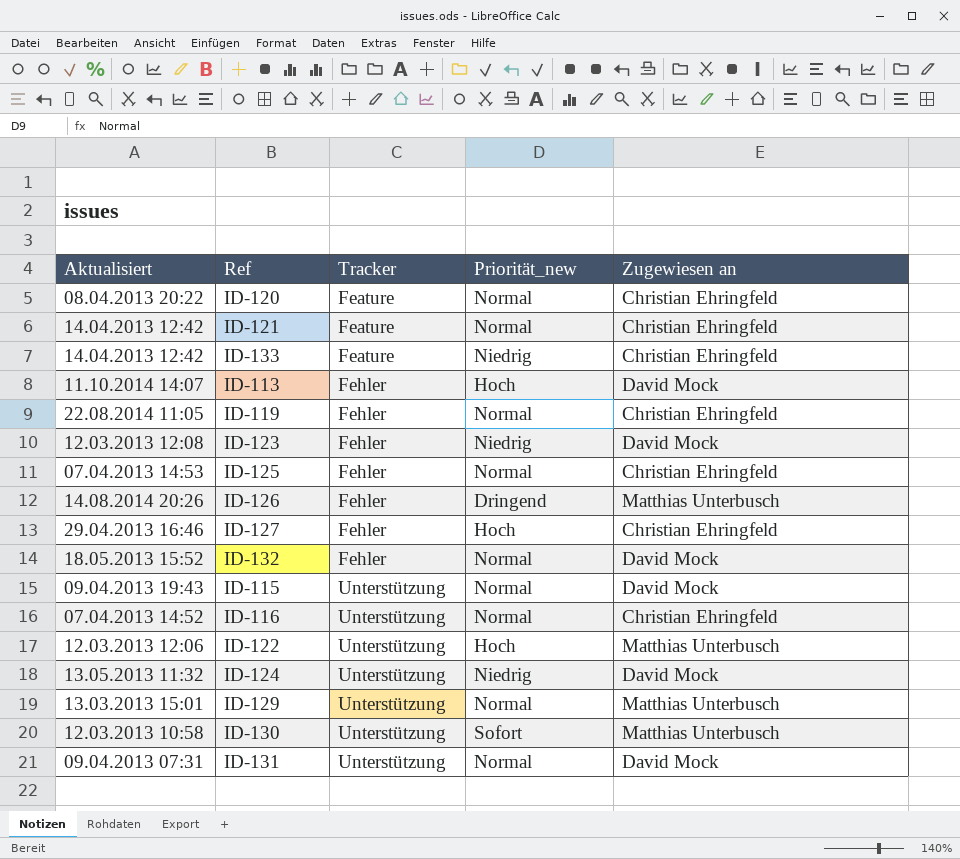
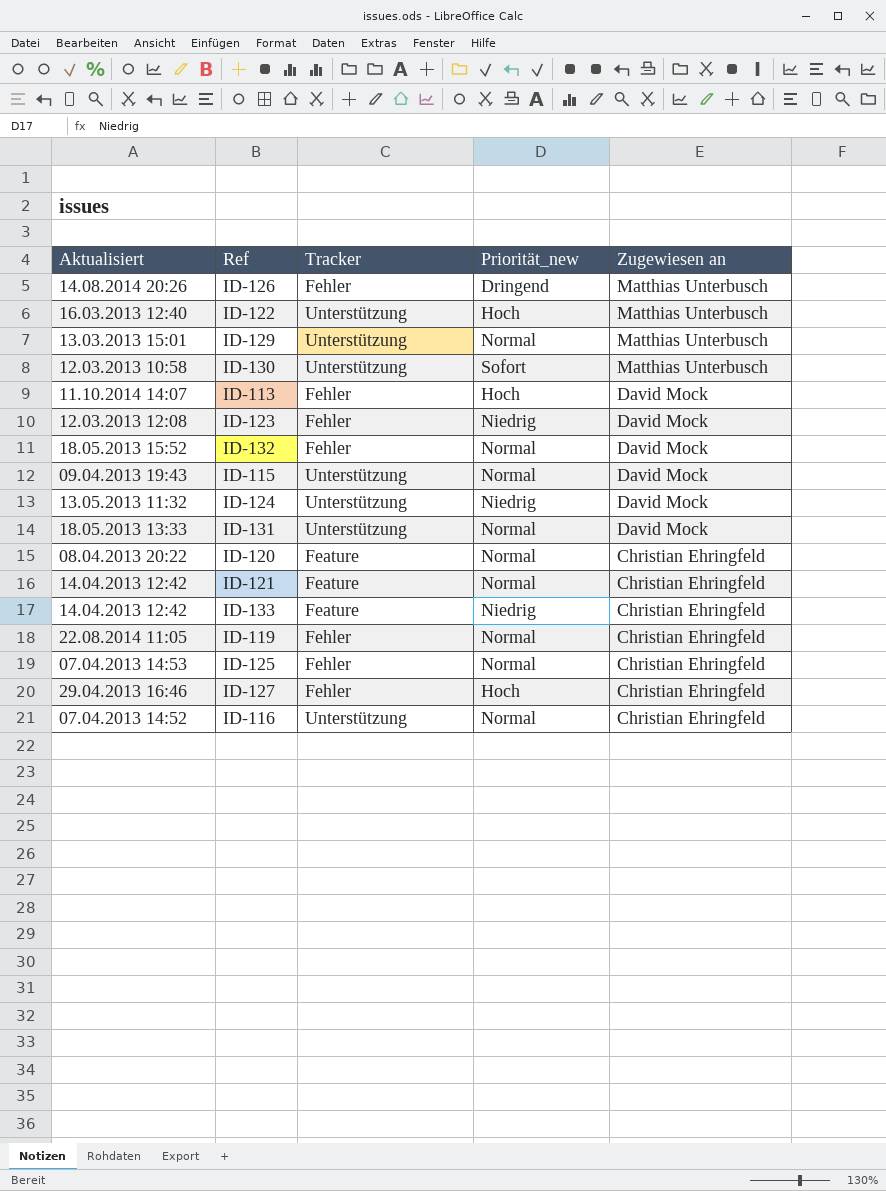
row order: Tracker ascending -> Zugewiesen an descending
ID-122 | Aktualisiert: 12.03.2013 12:06 -> 16.03.2013 12:40
ID-131 | Aktualisiert: 09.04.2013 07:31 -> 18.05.2013 13:33

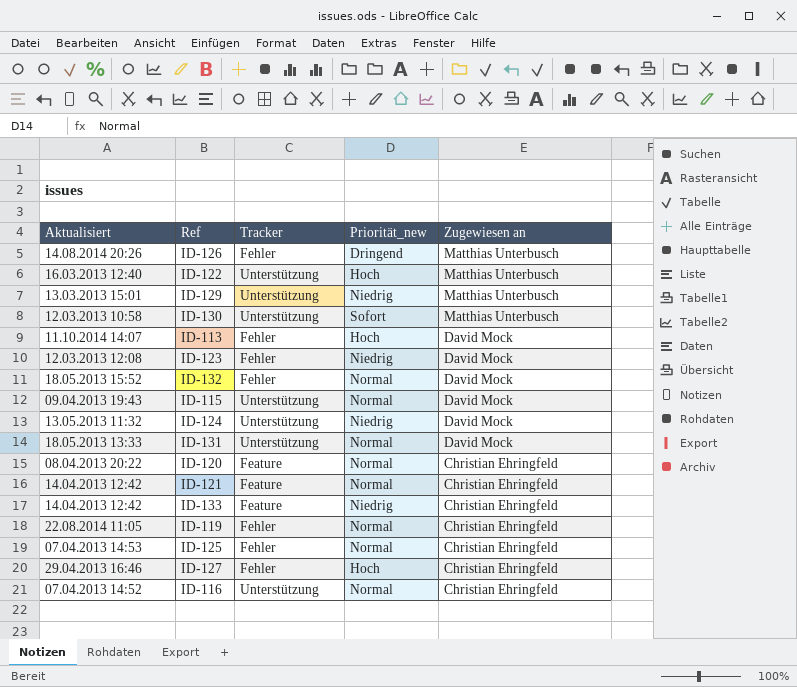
ID-129 | Priorität_new: Normal -> Niedrig

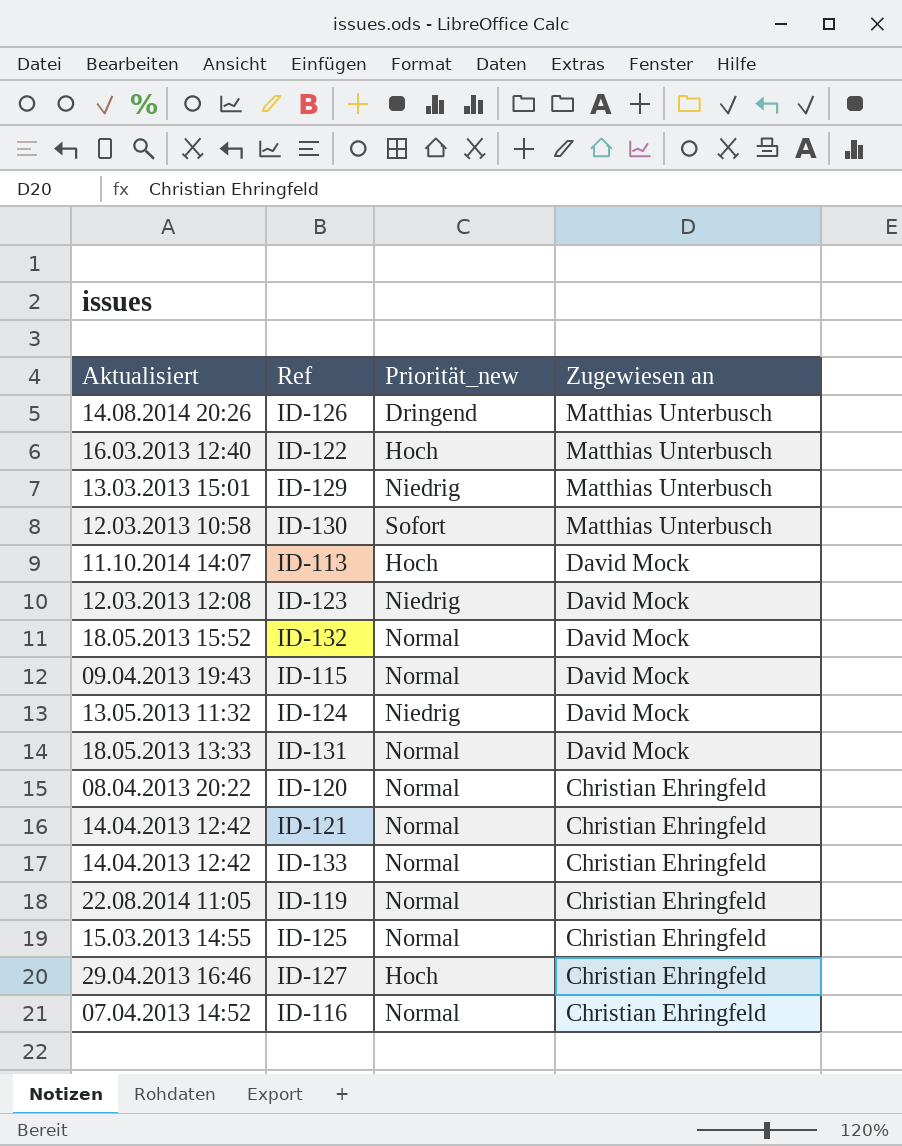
column Tracker | position: 3 -> none
ID-133 | Priorität_new: Niedrig -> Normal
ID-125 | Aktualisiert: 07.04.2013 14:53 -> 15.03.2013 14:55

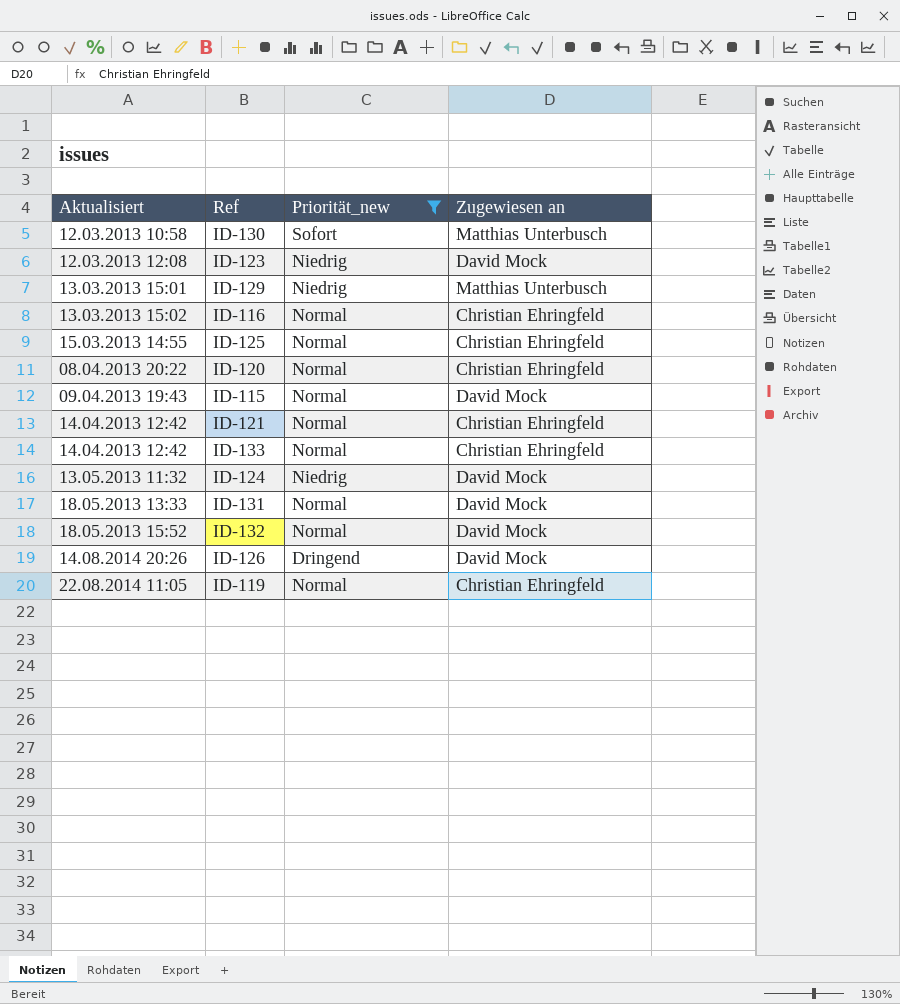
filter: none -> Priorität_new != Hoch
row order: Zugewiesen an descending -> Aktualisiert ascending
ID-116 | Aktualisiert: 07.04.2013 14:52 -> 13.03.2013 15:02
ID-126 | Zugewiesen an: Matthias Unterbusch -> David Mock

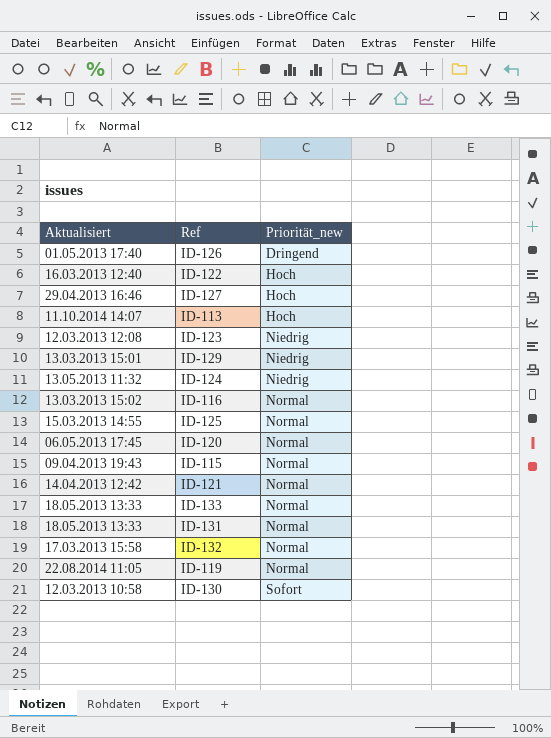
filter: Priorität_new != Hoch -> none
row order: Aktualisiert ascending -> Priorität_new ascending
column Zugewiesen an | position: 4 -> none
ID-126 | Aktualisiert: 14.08.2014 20:26 -> 01.05.2013 17:40
ID-120 | Aktualisiert: 08.04.2013 20:22 -> 06.05.2013 17:45
ID-133 | Aktualisiert: 14.04.2013 12:42 -> 18.05.2013 13:33
ID-132 | Aktualisiert: 18.05.2013 15:52 -> 17.03.2013 15:58

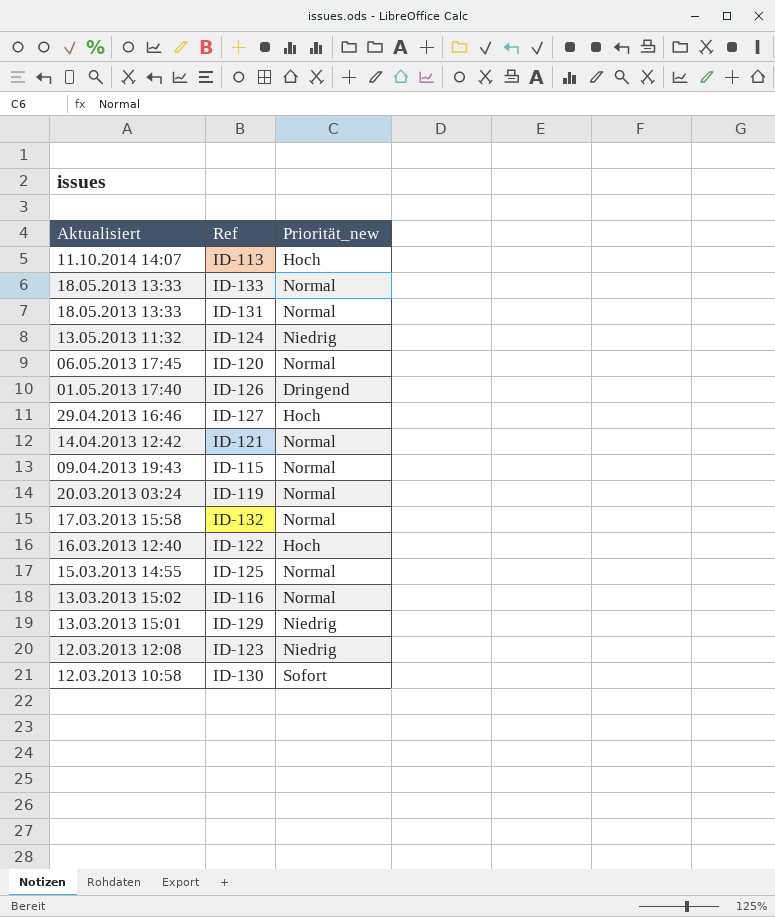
row order: Priorität_new ascending -> Aktualisiert descending
ID-119 | Aktualisiert: 22.08.2014 11:05 -> 20.03.2013 03:24

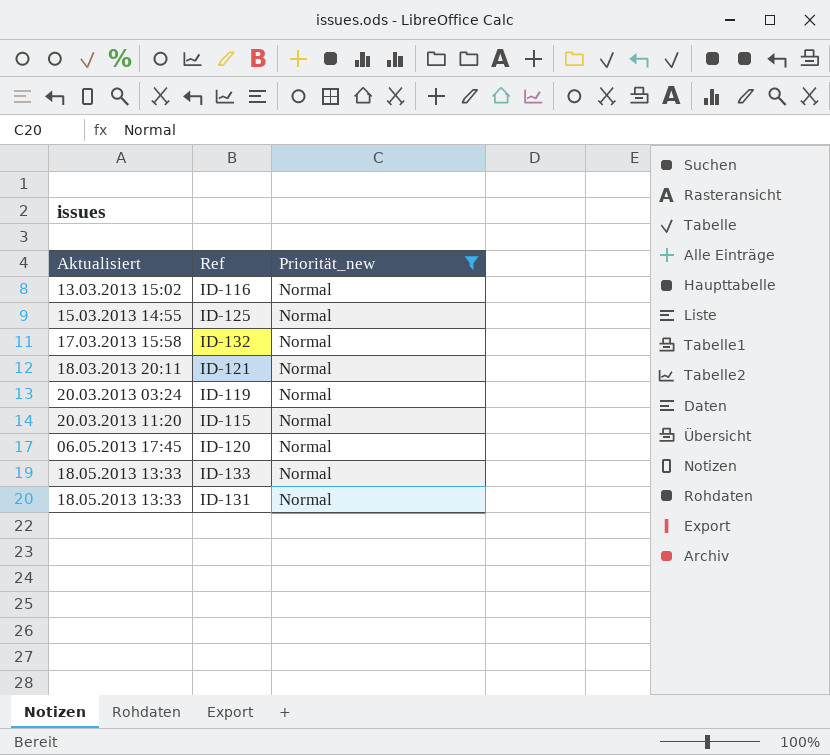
filter: none -> Priorität_new = Normal
row order: Aktualisiert descending -> Aktualisiert ascending
ID-121 | Aktualisiert: 14.04.2013 12:42 -> 18.03.2013 20:11
ID-115 | Aktualisiert: 09.04.2013 19:43 -> 20.03.2013 11:20

